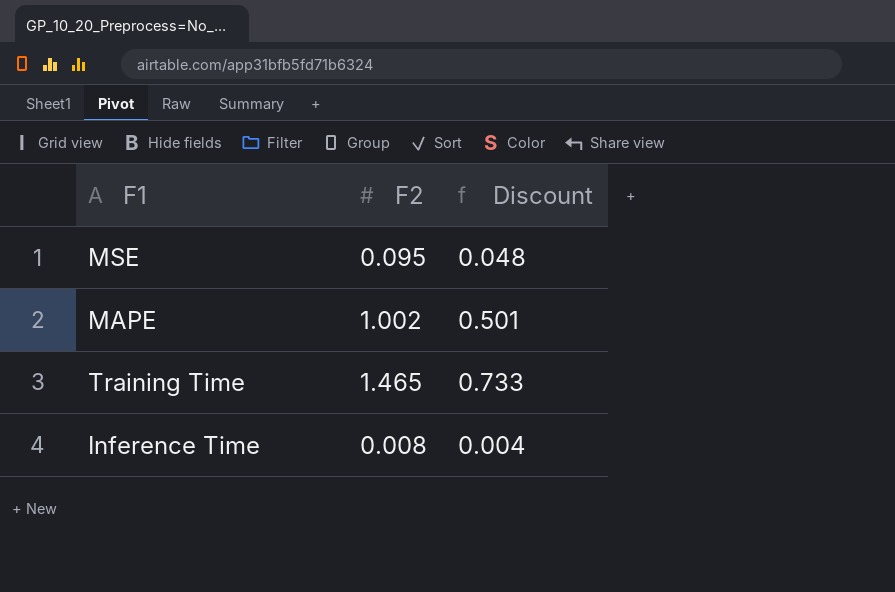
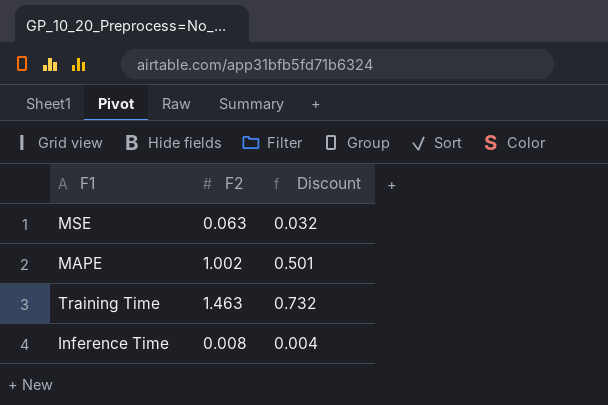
MSE | F2: 0.095 -> 0.063
MSE | Discount: 0.048 -> 0.032
Training Time | F2: 1.465 -> 1.463
Training Time | Discount: 0.733 -> 0.732

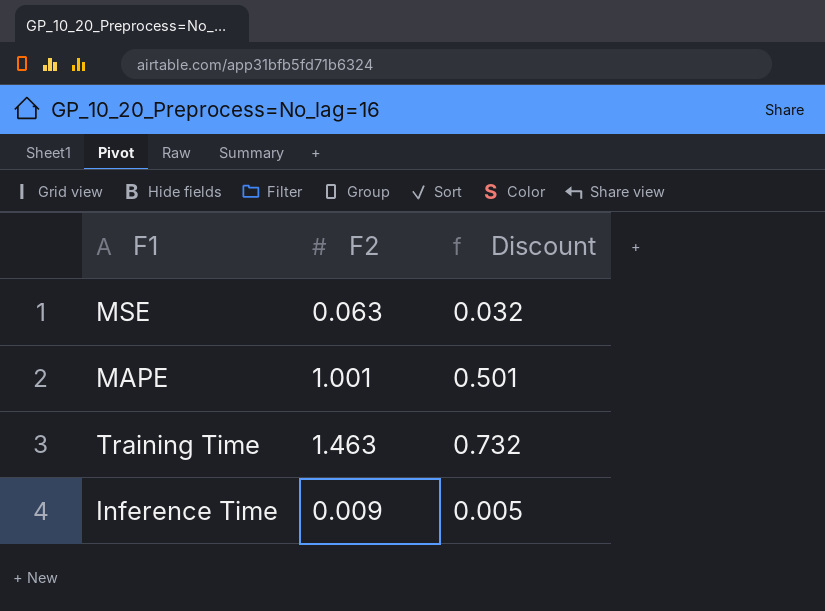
MAPE | F2: 1.002 -> 1.001
Inference Time | F2: 0.008 -> 0.009
Inference Time | Discount: 0.004 -> 0.005

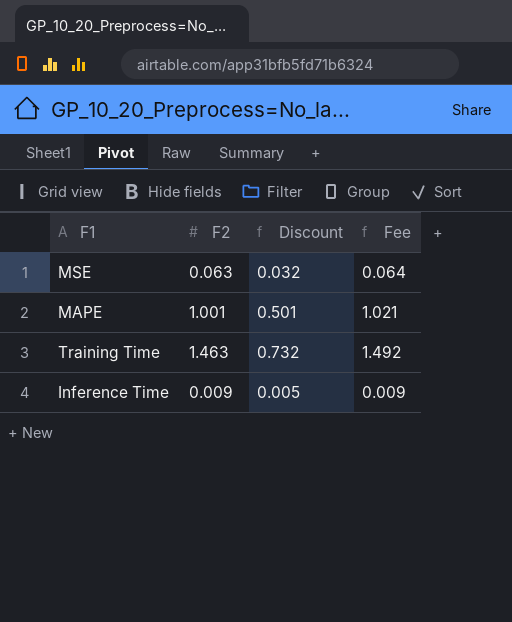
column Fee | formula: none -> [F2] * 1.02

